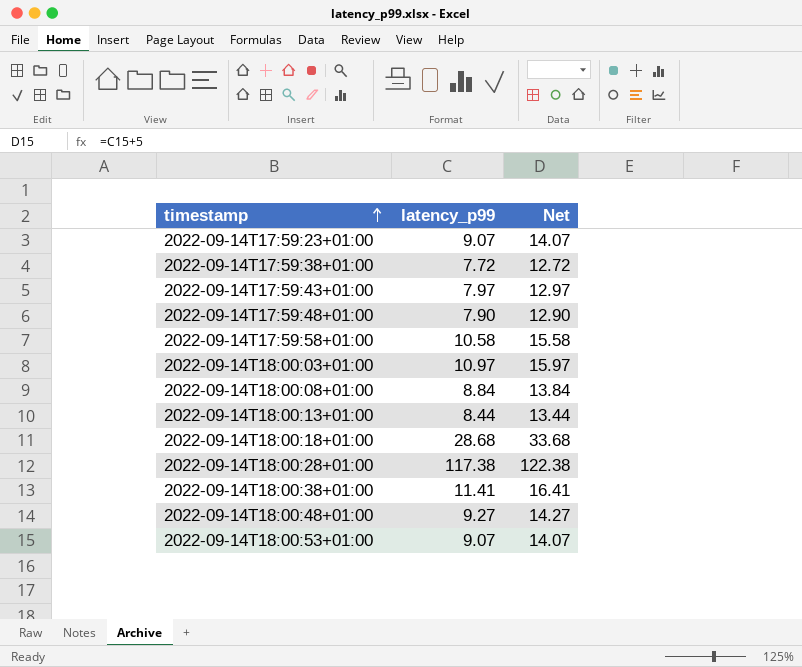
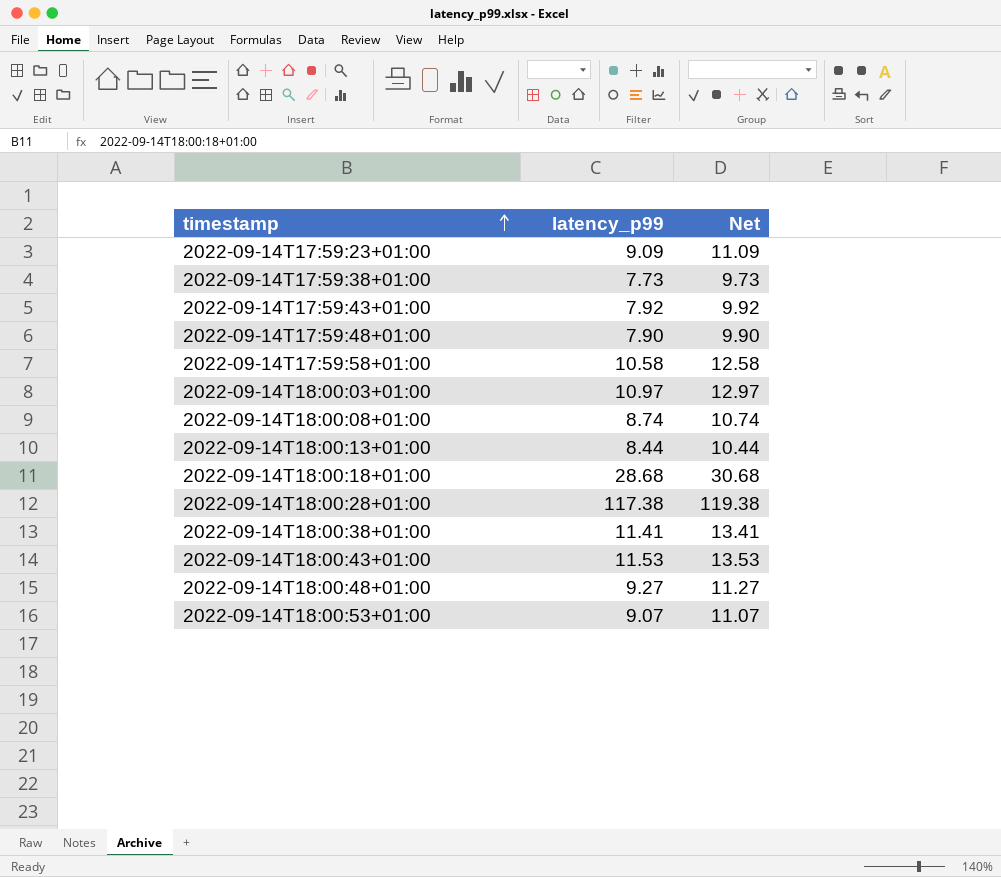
column Net | formula: [latency_p99] + 5 -> [latency_p99] + 2
2022-09-14T17:59:23+01:00 | latency_p99: 9.07 -> 9.09
2022-09-14T17:59:38+01:00 | latency_p99: 7.72 -> 7.73
2022-09-14T17:59:43+01:00 | latency_p99: 7.97 -> 7.92
2022-09-14T18:00:08+01:00 | latency_p99: 8.84 -> 8.74
row 2022-09-14T18:00:43+01:00: none -> 11.53 | 13.53

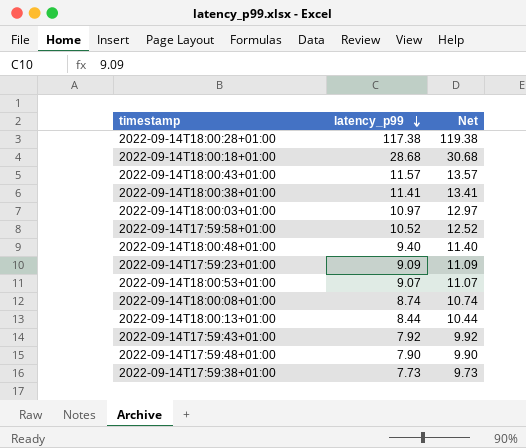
row order: timestamp ascending -> latency_p99 descending
2022-09-14T18:00:43+01:00 | latency_p99: 11.53 -> 11.57
2022-09-14T18:00:43+01:00 | Net: 13.53 -> 13.57
2022-09-14T17:59:58+01:00 | latency_p99: 10.58 -> 10.52
2022-09-14T17:59:58+01:00 | Net: 12.58 -> 12.52
2022-09-14T18:00:48+01:00 | latency_p99: 9.27 -> 9.40
2022-09-14T18:00:48+01:00 | Net: 11.27 -> 11.40

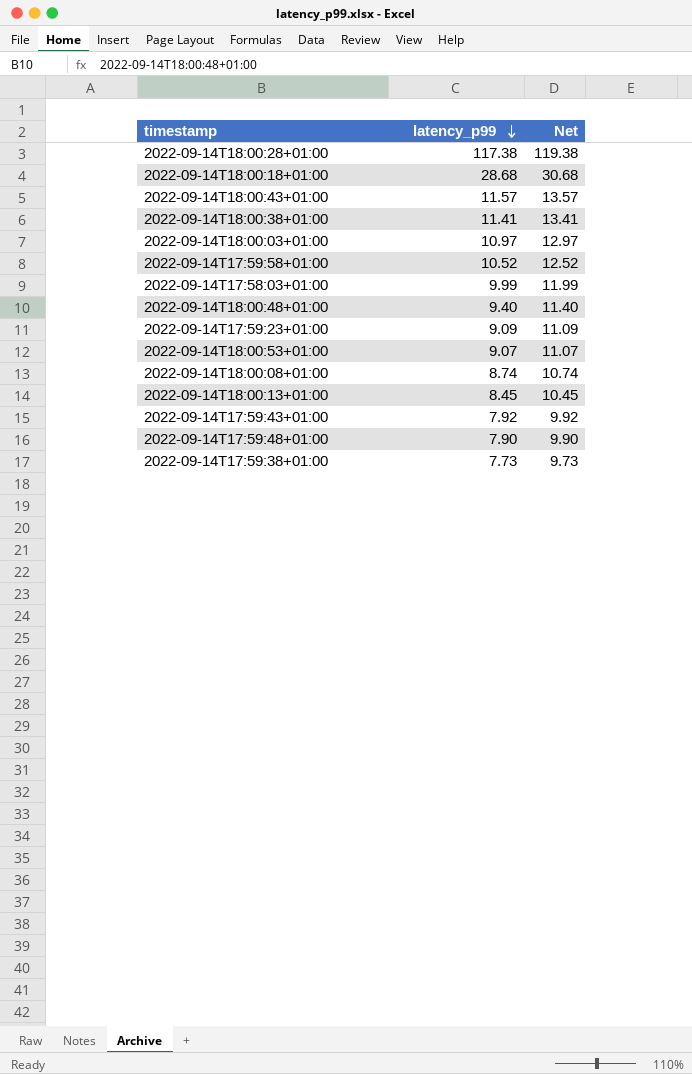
row 2022-09-14T17:58:03+01:00: none -> 9.99 | 11.99
2022-09-14T18:00:13+01:00 | latency_p99: 8.44 -> 8.45
2022-09-14T18:00:13+01:00 | Net: 10.44 -> 10.45

